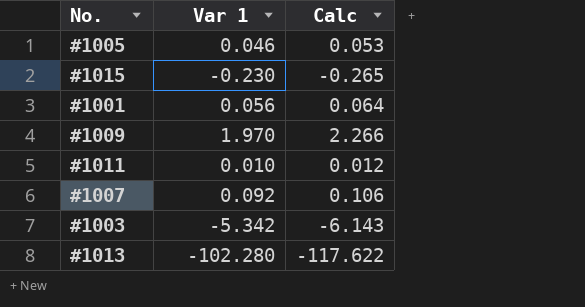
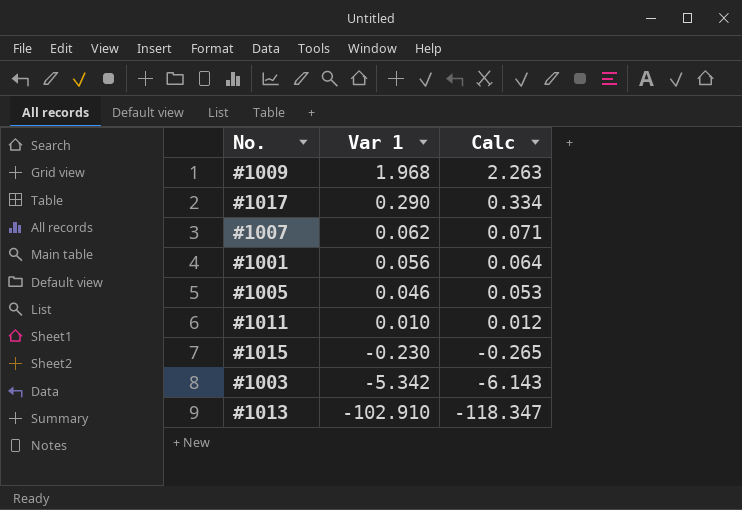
row order: none -> Var 1 descending
#1009 | Var 1: 1.970 -> 1.968
#1009 | Calc: 2.266 -> 2.263
row #1017: none -> 0.290 | 0.334
#1007 | Var 1: 0.092 -> 0.062
#1007 | Calc: 0.106 -> 0.071
#1013 | Var 1: -102.280 -> -102.910
#1013 | Calc: -117.622 -> -118.347

